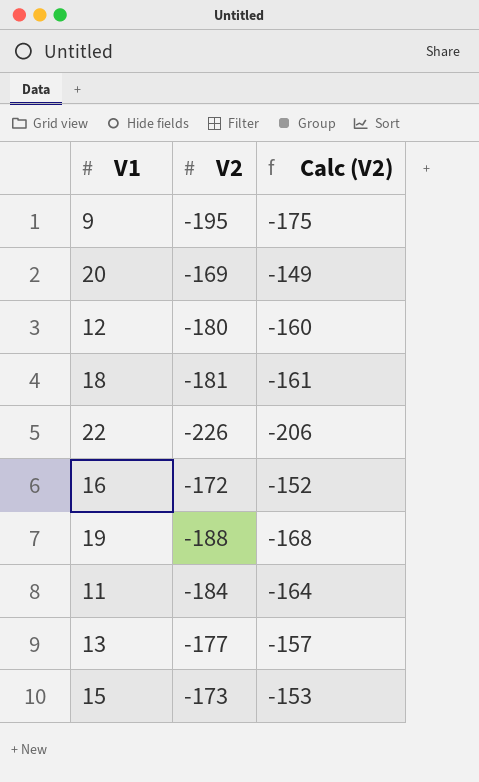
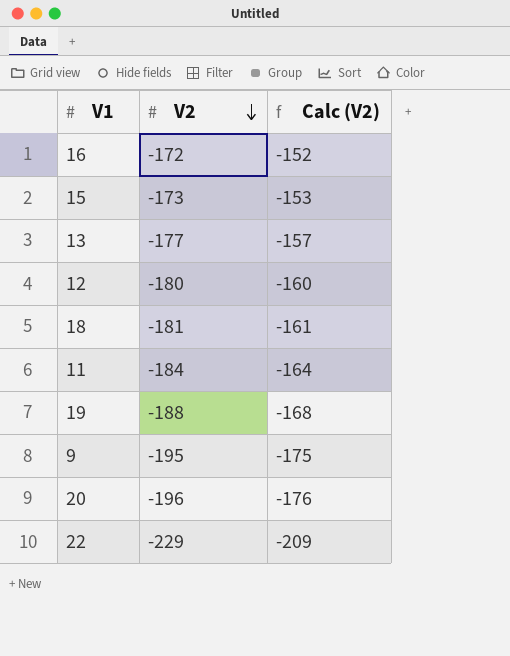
row order: none -> V2 descending
20 | V2: -169 -> -196
20 | Calc (V2): -149 -> -176
22 | V2: -226 -> -229
22 | Calc (V2): -206 -> -209

